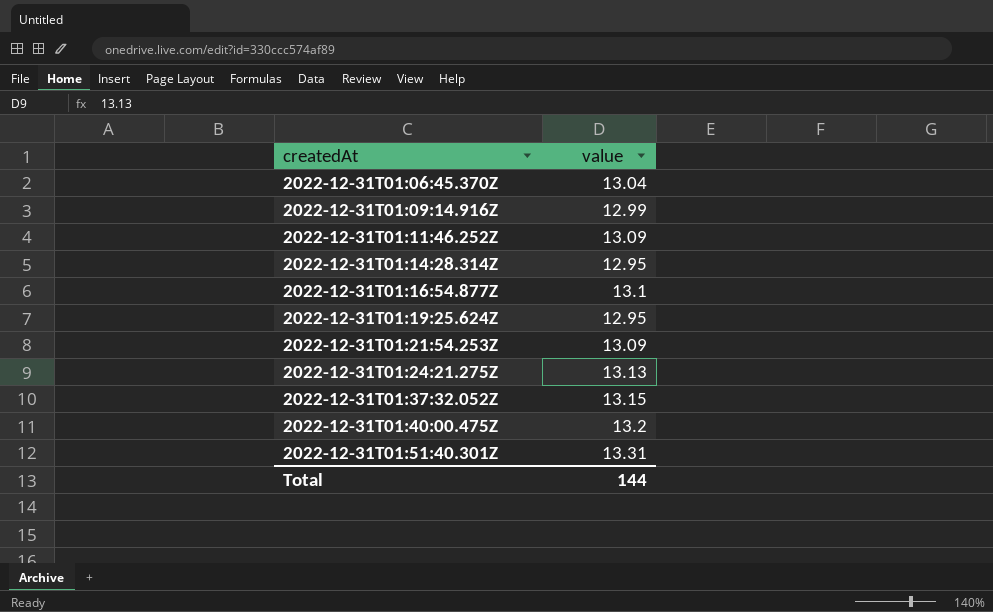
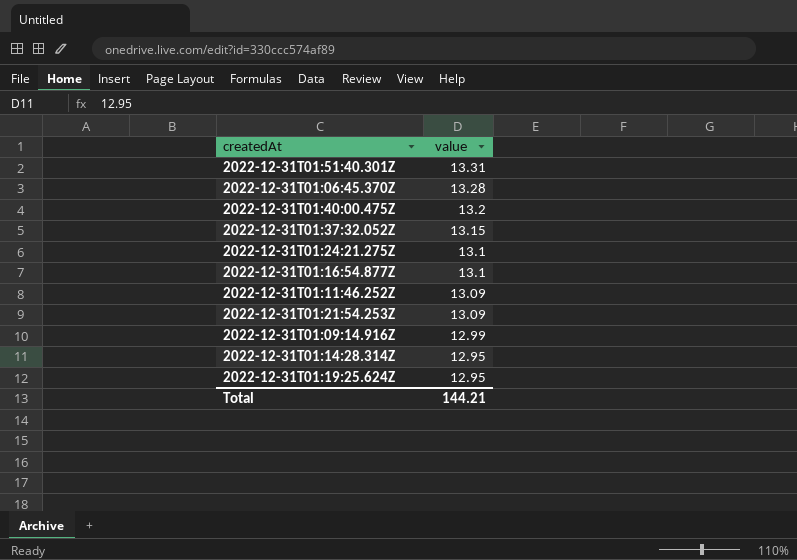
row order: createdAt ascending -> value descending
2022-12-31T01:06:45.370Z | value: 13.04 -> 13.28
2022-12-31T01:24:21.275Z | value: 13.13 -> 13.1
Total | value: 144 -> 144.21

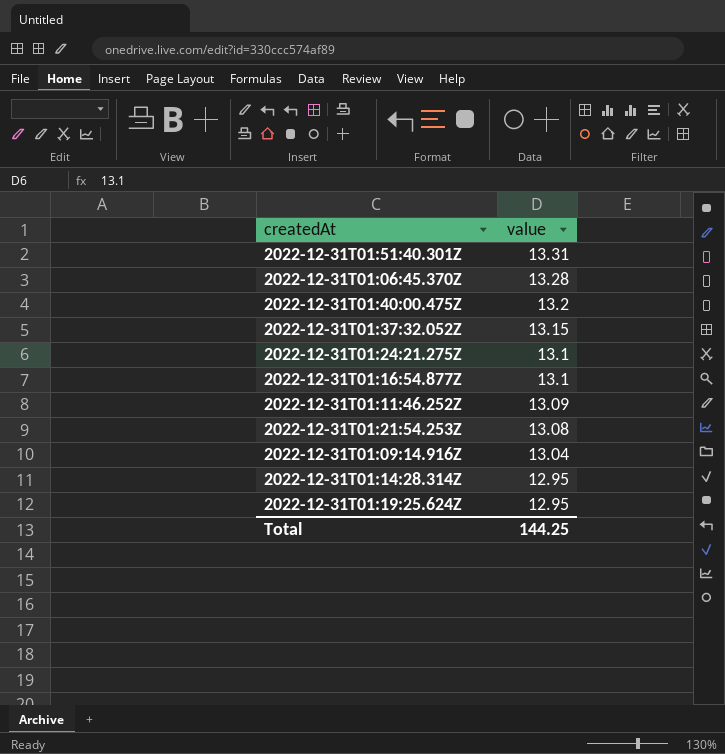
2022-12-31T01:21:54.253Z | value: 13.09 -> 13.08
2022-12-31T01:09:14.916Z | value: 12.99 -> 13.04
Total | value: 144.21 -> 144.25

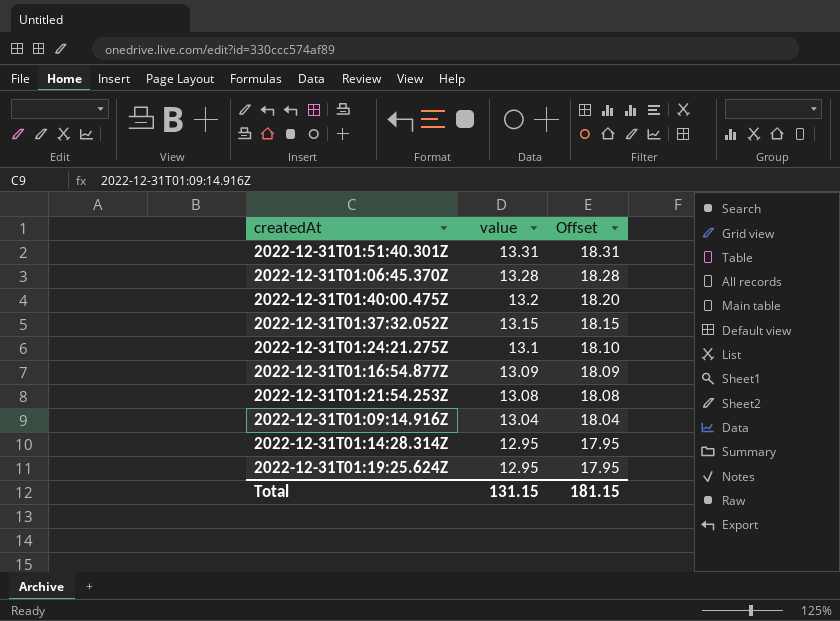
column Offset | formula: none -> [value] + 5
row 2022-12-31T01:11:46.252Z: 13.09 -> none
2022-12-31T01:16:54.877Z | value: 13.1 -> 13.09
Total | value: 144.25 -> 131.15

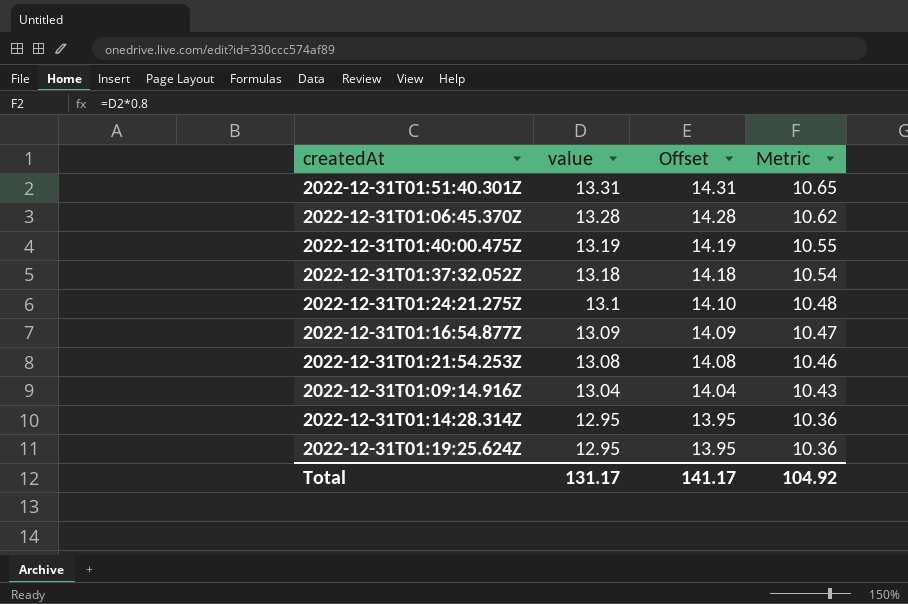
column Offset | formula: [value] + 5 -> [value] + 1
column Metric | formula: none -> [value] * 0.8
2022-12-31T01:40:00.475Z | value: 13.2 -> 13.19
2022-12-31T01:37:32.052Z | value: 13.15 -> 13.18
Total | value: 131.15 -> 131.17
Total | Offset: 181.15 -> 141.17

